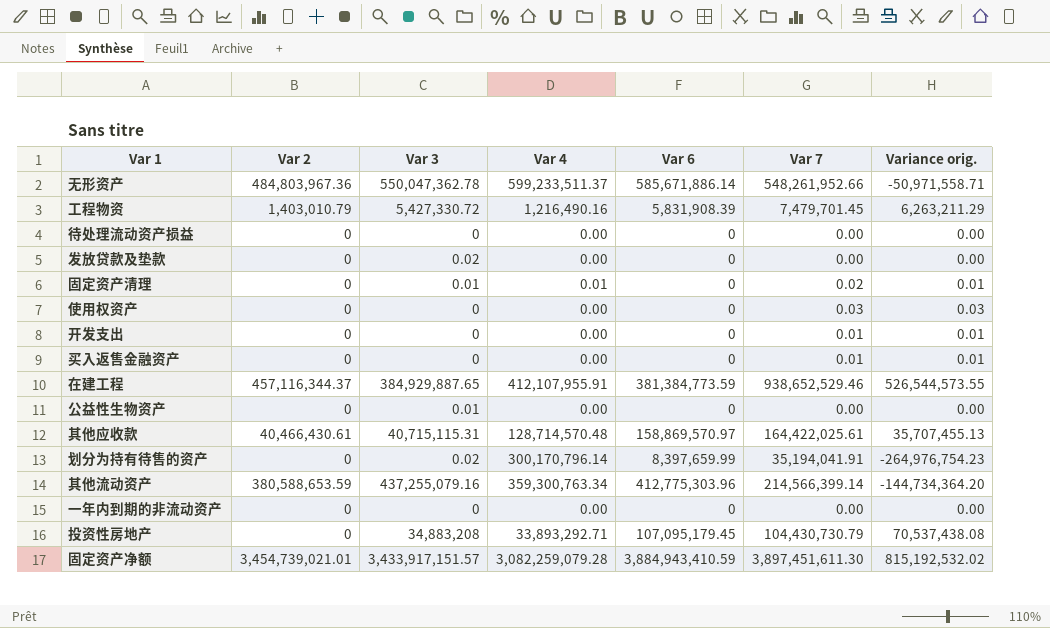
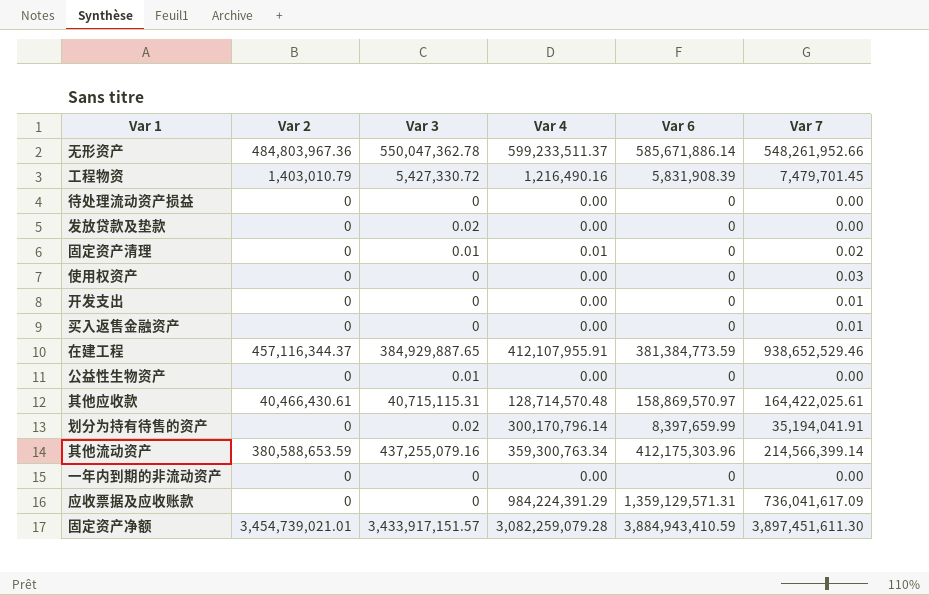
column Variance orig. | formula: [Var 7] - [Var 4] -> none
row 投资性房地产: 0 | 34,883,208 | 33,893,292.71 | 107,095,179.45 | 104,430,730.79 | 70,537,438.08 -> none
其他流动资产 | Var 6: 412,775,303.96 -> 412,175,303.96
row 应收票据及应收账款: none -> 0 | 0 | 984,224,391.29 | 1,359,129,571.31 | 736,041,617.09

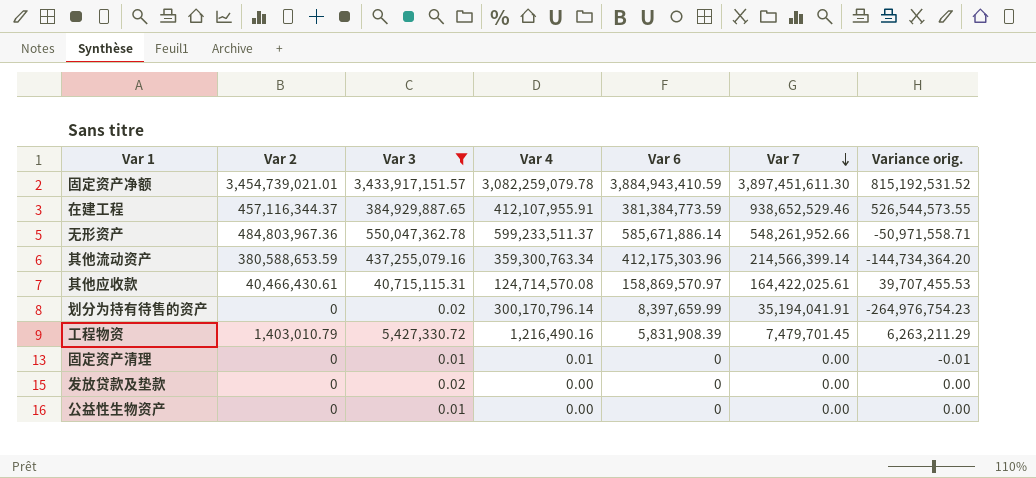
filter: none -> Var 3 != 0
row order: none -> Var 7 descending
column Variance orig. | formula: none -> [Var 7] - [Var 4]
固定资产净额 | Var 4: 3,082,259,079.28 -> 3,082,259,079.78
其他应收款 | Var 4: 128,714,570.48 -> 124,714,570.08
固定资产清理 | Var 7: 0.02 -> 0.00

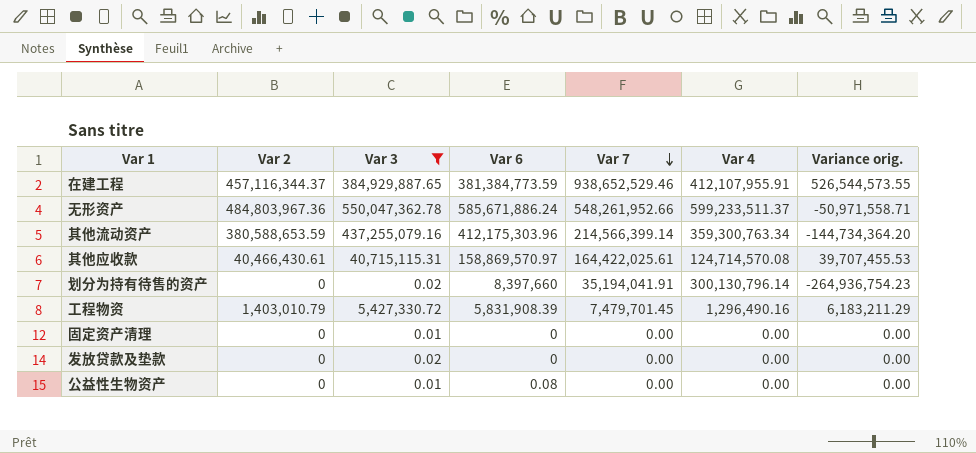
column Var 4 | position: 4 -> 6
row 固定资产净额: 3,454,739,021.01 | 3,433,917,151.57 | 3,082,259,079.78 | 3,884,943,410.59 | 3,897,451,611.30 | 815,192,531.52 -> none
无形资产 | Var 6: 585,671,886.14 -> 585,671,886.24
划分为持有待售的资产 | Var 6: 8,397,659.99 -> 8,397,660
划分为持有待售的资产 | Var 4: 300,170,796.14 -> 300,130,796.14
划分为持有待售的资产 | Variance orig.: -264,976,754.23 -> -264,936,754.23
工程物资 | Var 4: 1,216,490.16 -> 1,296,490.16
工程物资 | Variance orig.: 6,263,211.29 -> 6,183,211.29
固定资产清理 | Var 4: 0.01 -> 0.00
固定资产清理 | Variance orig.: -0.01 -> 0.00
公益性生物资产 | Var 6: 0 -> 0.08

